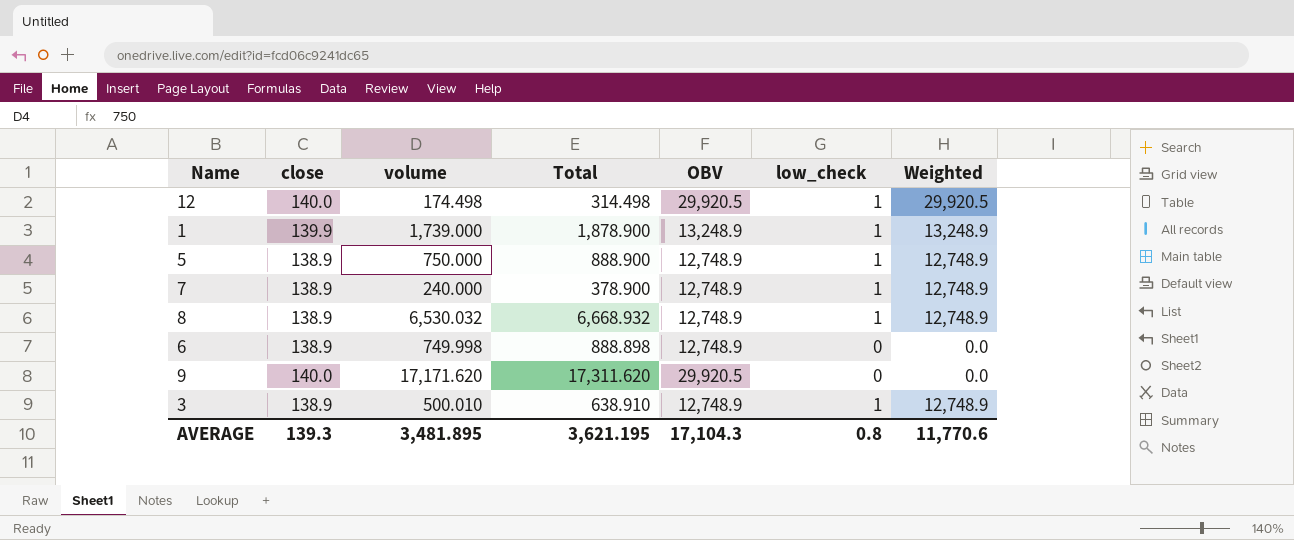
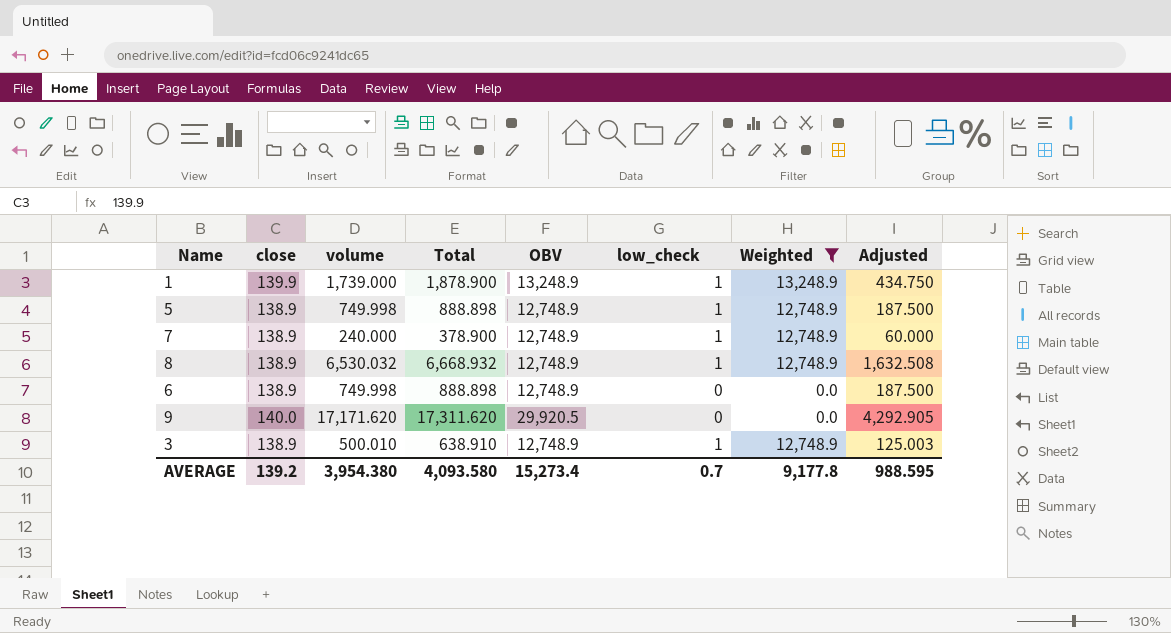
filter: none -> Weighted != 29,920.5
column Adjusted | formula: none -> [volume] * 0.25
5 | volume: 750.000 -> 749.998
5 | Total: 888.900 -> 888.898
AVERAGE | close: 139.3 -> 139.2
AVERAGE | volume: 3,481.895 -> 3,954.380
AVERAGE | Total: 3,621.195 -> 4,093.580
AVERAGE | OBV: 17,104.3 -> 15,273.4
AVERAGE | low_check: 0.8 -> 0.7
AVERAGE | Weighted: 11,770.6 -> 9,177.8

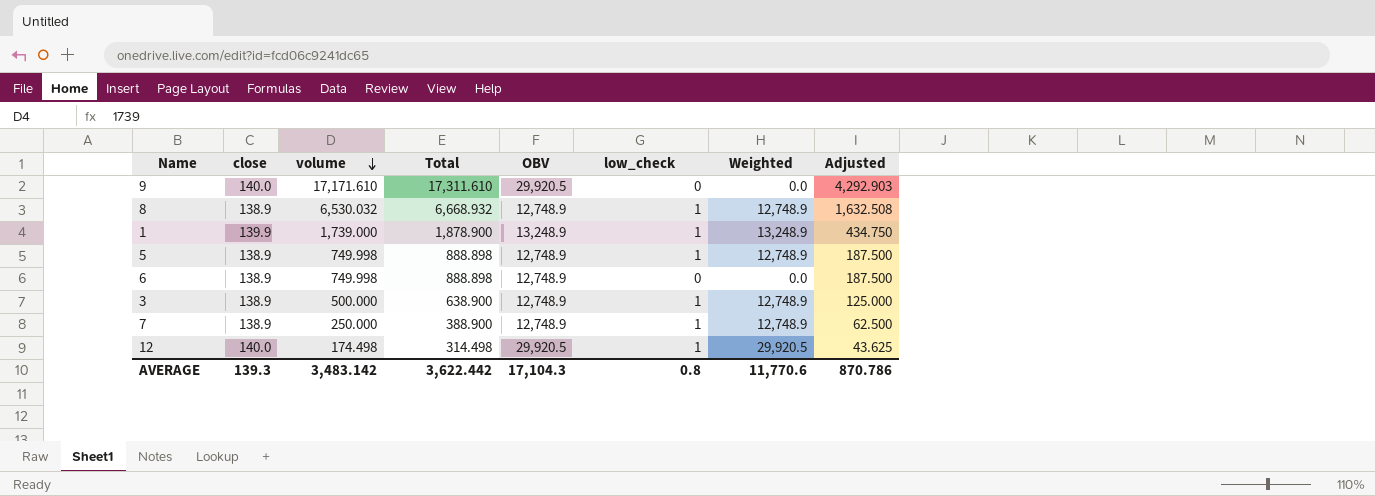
filter: Weighted != 29,920.5 -> none
row order: none -> volume descending
9 | volume: 17,171.620 -> 17,171.610
9 | Total: 17,311.620 -> 17,311.610
9 | Adjusted: 4,292.905 -> 4,292.903
3 | volume: 500.010 -> 500.000
3 | Total: 638.910 -> 638.900
3 | Adjusted: 125.003 -> 125.000
7 | volume: 240.000 -> 250.000
7 | Total: 378.900 -> 388.900
7 | Adjusted: 60.000 -> 62.500
AVERAGE | close: 139.2 -> 139.3
AVERAGE | volume: 3,954.380 -> 3,483.142
AVERAGE | Total: 4,093.580 -> 3,622.442
AVERAGE | OBV: 15,273.4 -> 17,104.3
AVERAGE | low_check: 0.7 -> 0.8
AVERAGE | Weighted: 9,177.8 -> 11,770.6
AVERAGE | Adjusted: 988.595 -> 870.786

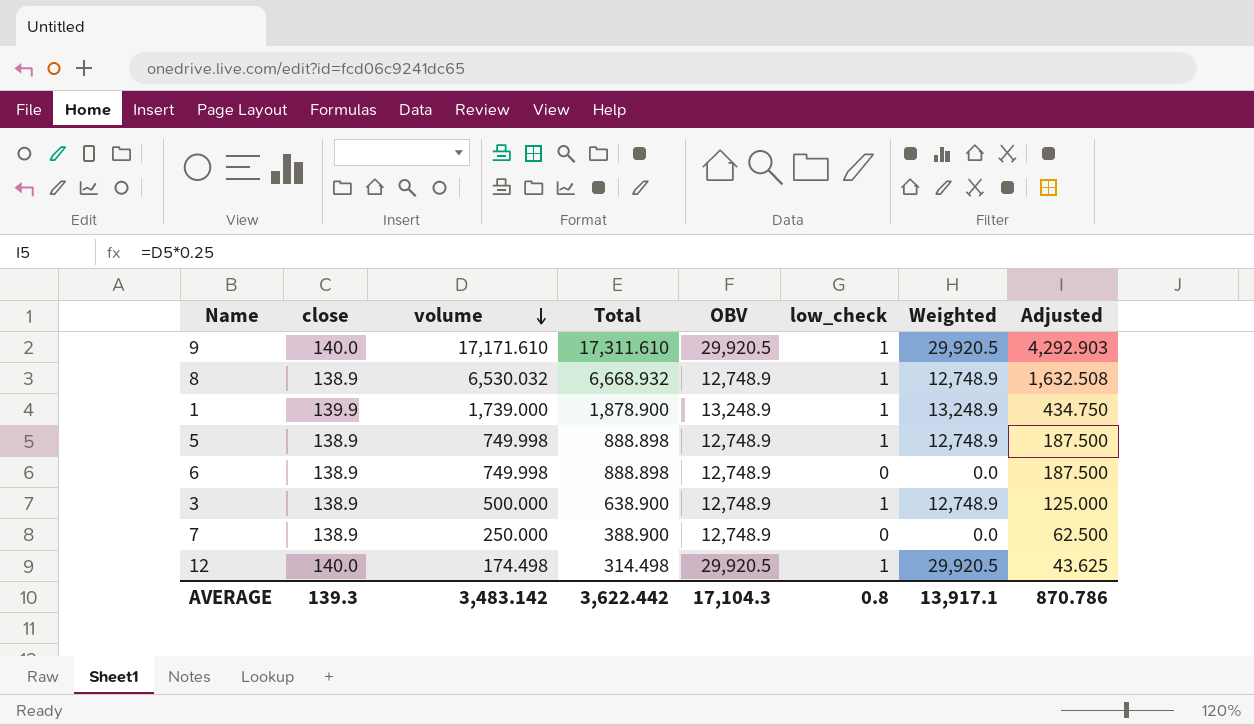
9 | low_check: 0 -> 1
9 | Weighted: 0.0 -> 29,920.5
7 | low_check: 1 -> 0
7 | Weighted: 12,748.9 -> 0.0
AVERAGE | Weighted: 11,770.6 -> 13,917.1

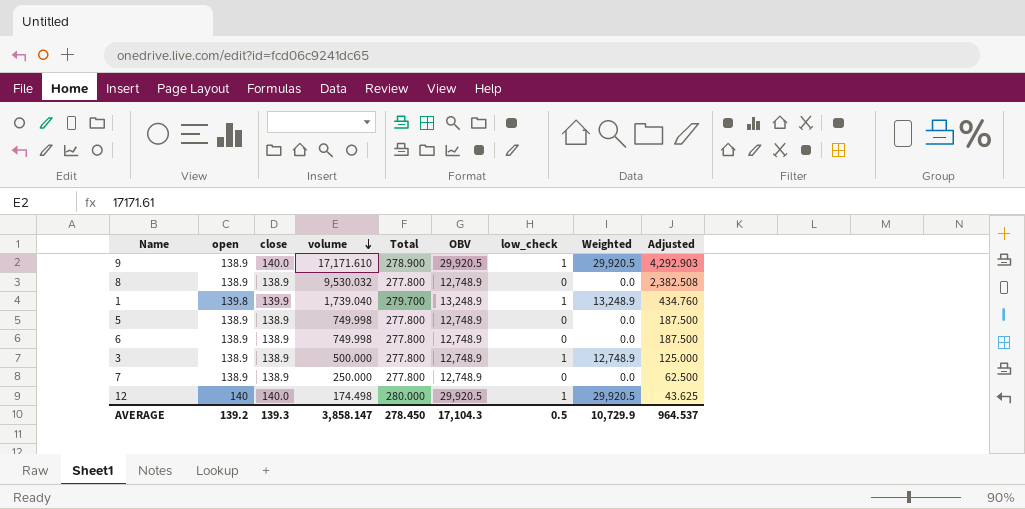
column open | position: none -> 2
column Total | formula: [close] + [volume] -> [open] + [close]
8 | volume: 6,530.032 -> 9,530.032
8 | low_check: 1 -> 0
8 | Weighted: 12,748.9 -> 0.0
8 | Adjusted: 1,632.508 -> 2,382.508
1 | volume: 1,739.000 -> 1,739.040
1 | Adjusted: 434.750 -> 434.760
5 | low_check: 1 -> 0
5 | Weighted: 12,748.9 -> 0.0
AVERAGE | volume: 3,483.142 -> 3,858.147
AVERAGE | Total: 3,622.442 -> 278.450
AVERAGE | low_check: 0.8 -> 0.5
AVERAGE | Weighted: 13,917.1 -> 10,729.9
AVERAGE | Adjusted: 870.786 -> 964.537

